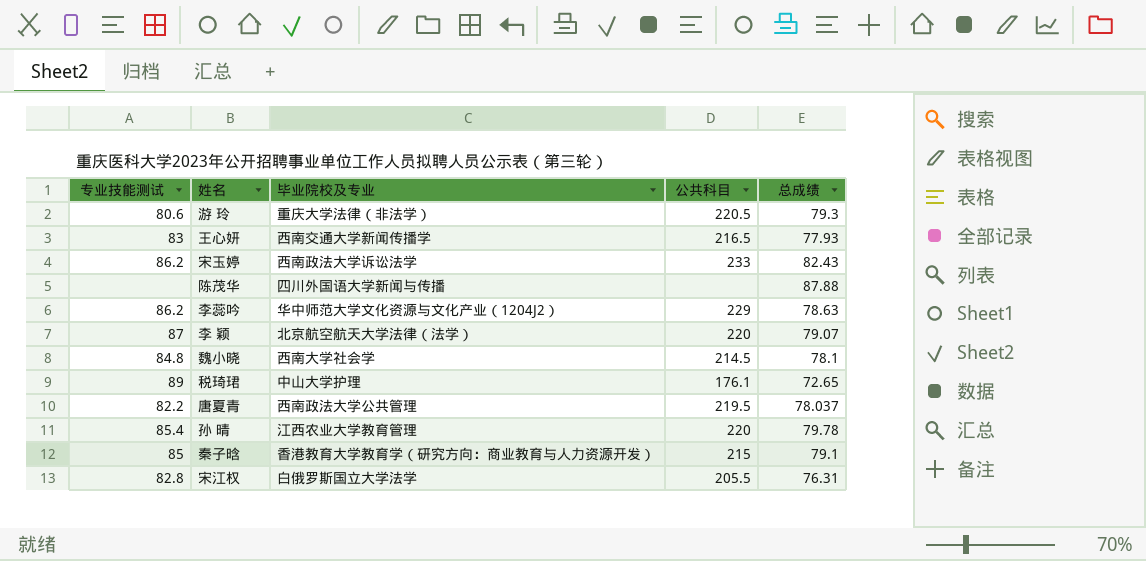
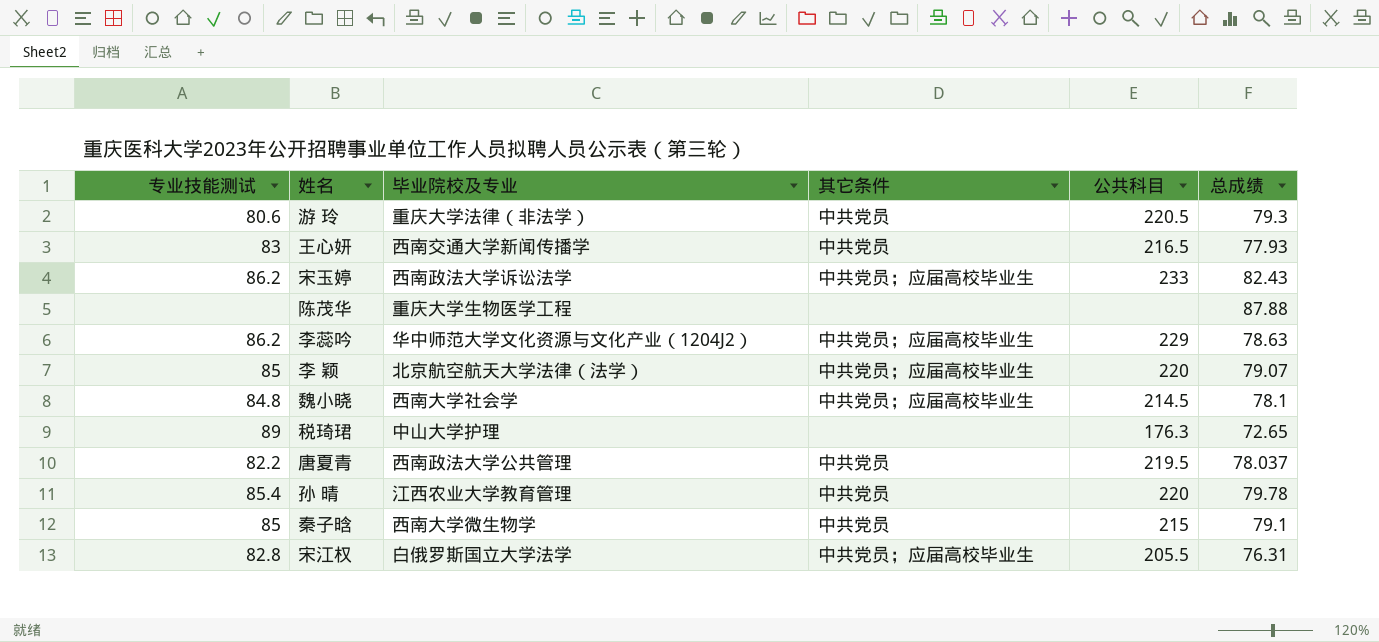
column 其它条件 | position: none -> 4
陈茂华 | 毕业院校及专业: 四川外国语大学新闻与传播 -> 重庆大学生物医学工程
李 颖 | 专业技能测试: 87 -> 85
税琦珺 | 公共科目: 176.1 -> 176.3
秦子晗 | 毕业院校及专业: 香港教育大学教育学（研究方向：商业教育与人力资源开发） -> 西南大学微生物学

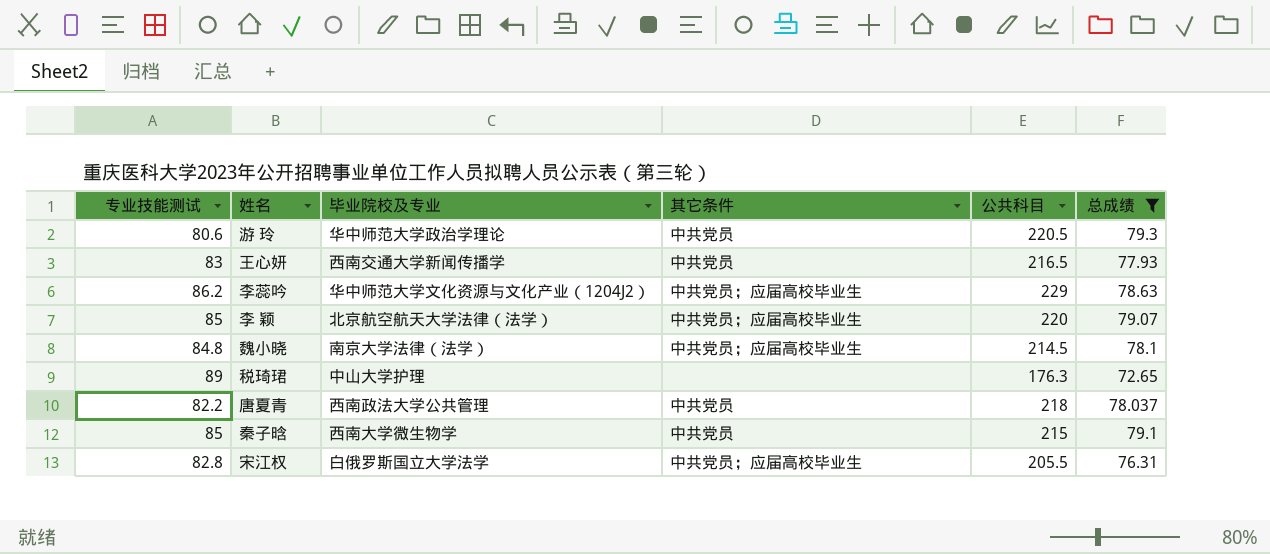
filter: none -> 总成绩 <= 79.3
游 玲 | 毕业院校及专业: 重庆大学法律（非法学） -> 华中师范大学政治学理论
魏小晓 | 毕业院校及专业: 西南大学社会学 -> 南京大学法律（法学）
唐夏青 | 公共科目: 219.5 -> 218

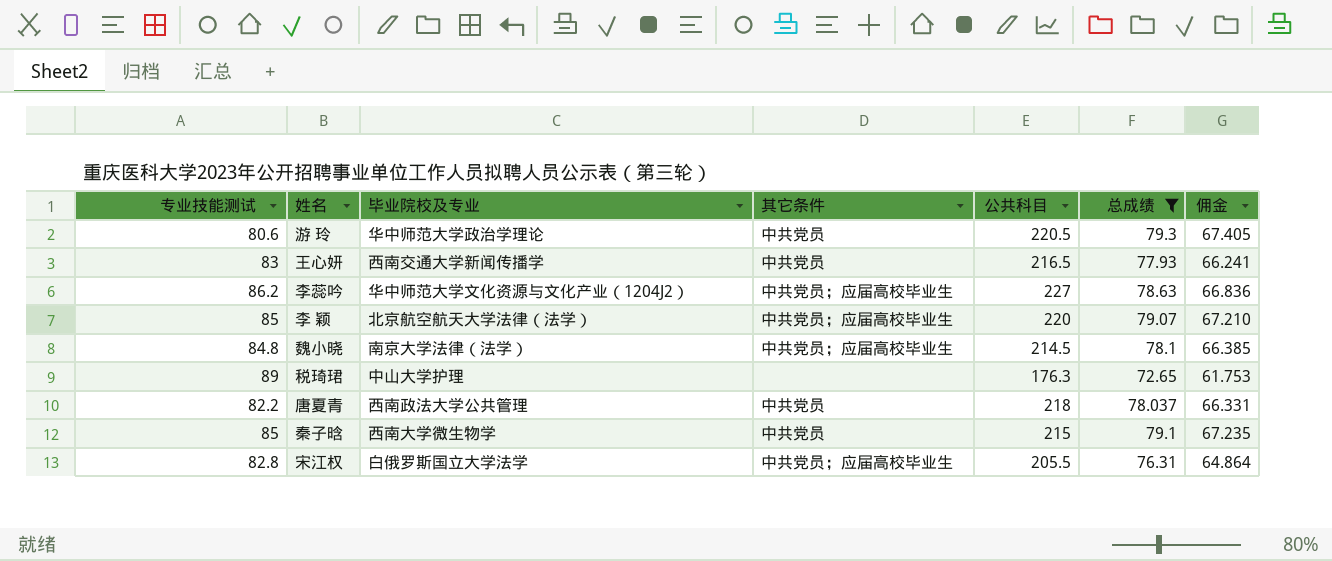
column 佣金 | formula: none -> [总成绩] * 0.85
李蕊吟 | 公共科目: 229 -> 227

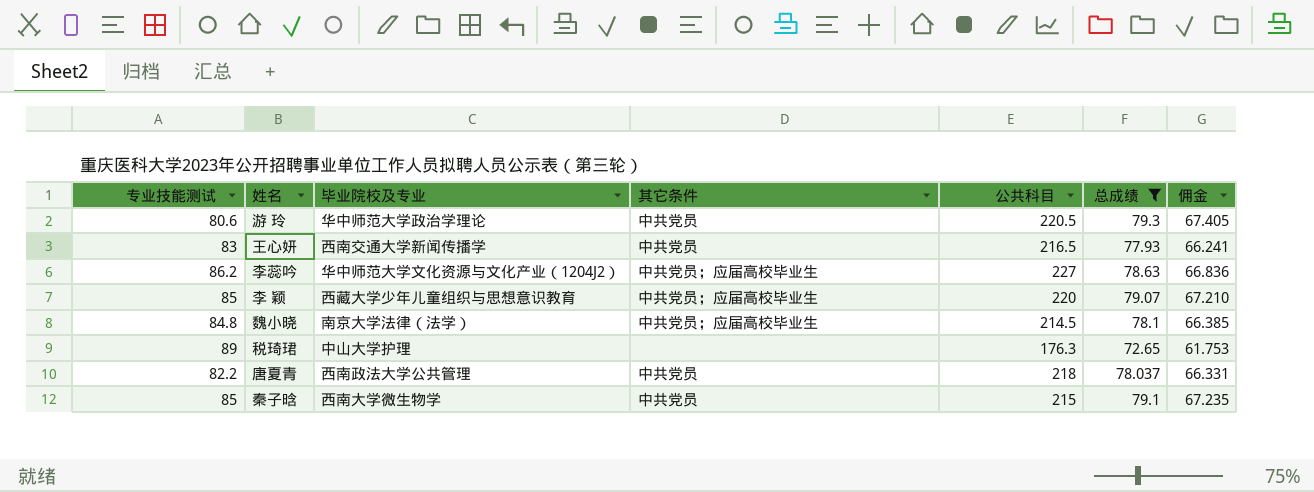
row 宋江权: 82.8 | 白俄罗斯国立大学法学 | 中共党员；应届高校毕业生 | 205.5 | 76.31 | 64.864 -> none
李 颖 | 毕业院校及专业: 北京航空航天大学法律（法学） -> 西藏大学少年儿童组织与思想意识教育

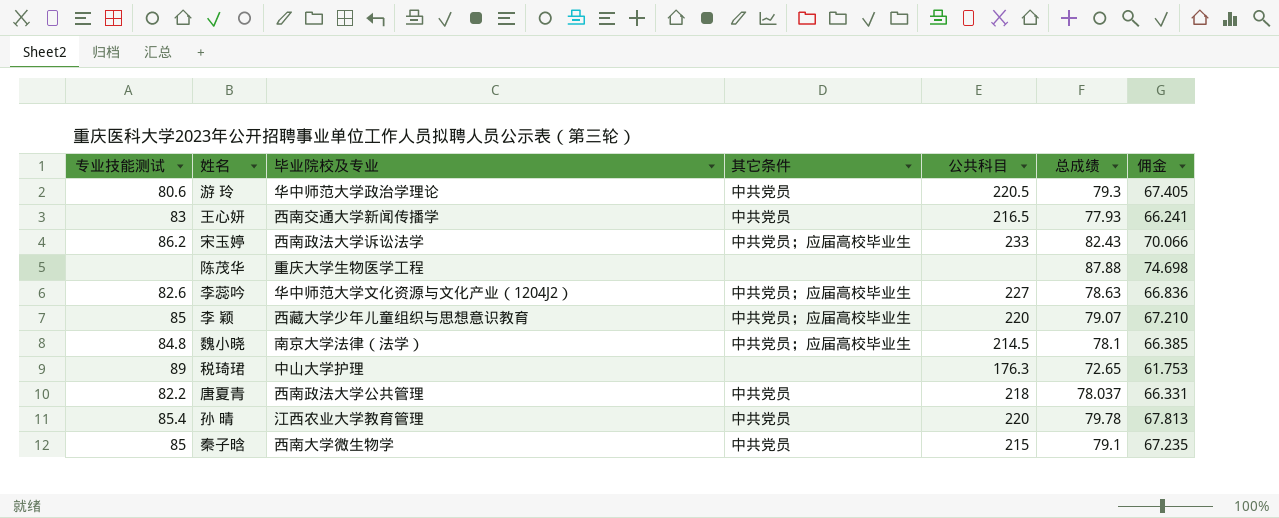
filter: 总成绩 <= 79.3 -> none
李蕊吟 | 专业技能测试: 86.2 -> 82.6

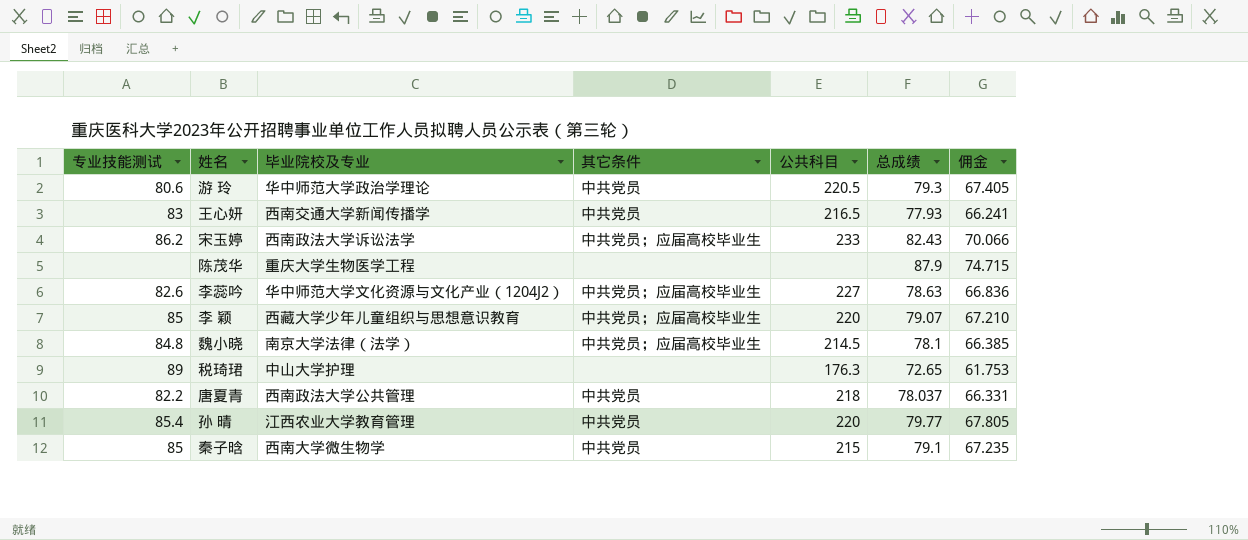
陈茂华 | 总成绩: 87.88 -> 87.9
陈茂华 | 佣金: 74.698 -> 74.715
孙 晴 | 总成绩: 79.78 -> 79.77
孙 晴 | 佣金: 67.813 -> 67.805

